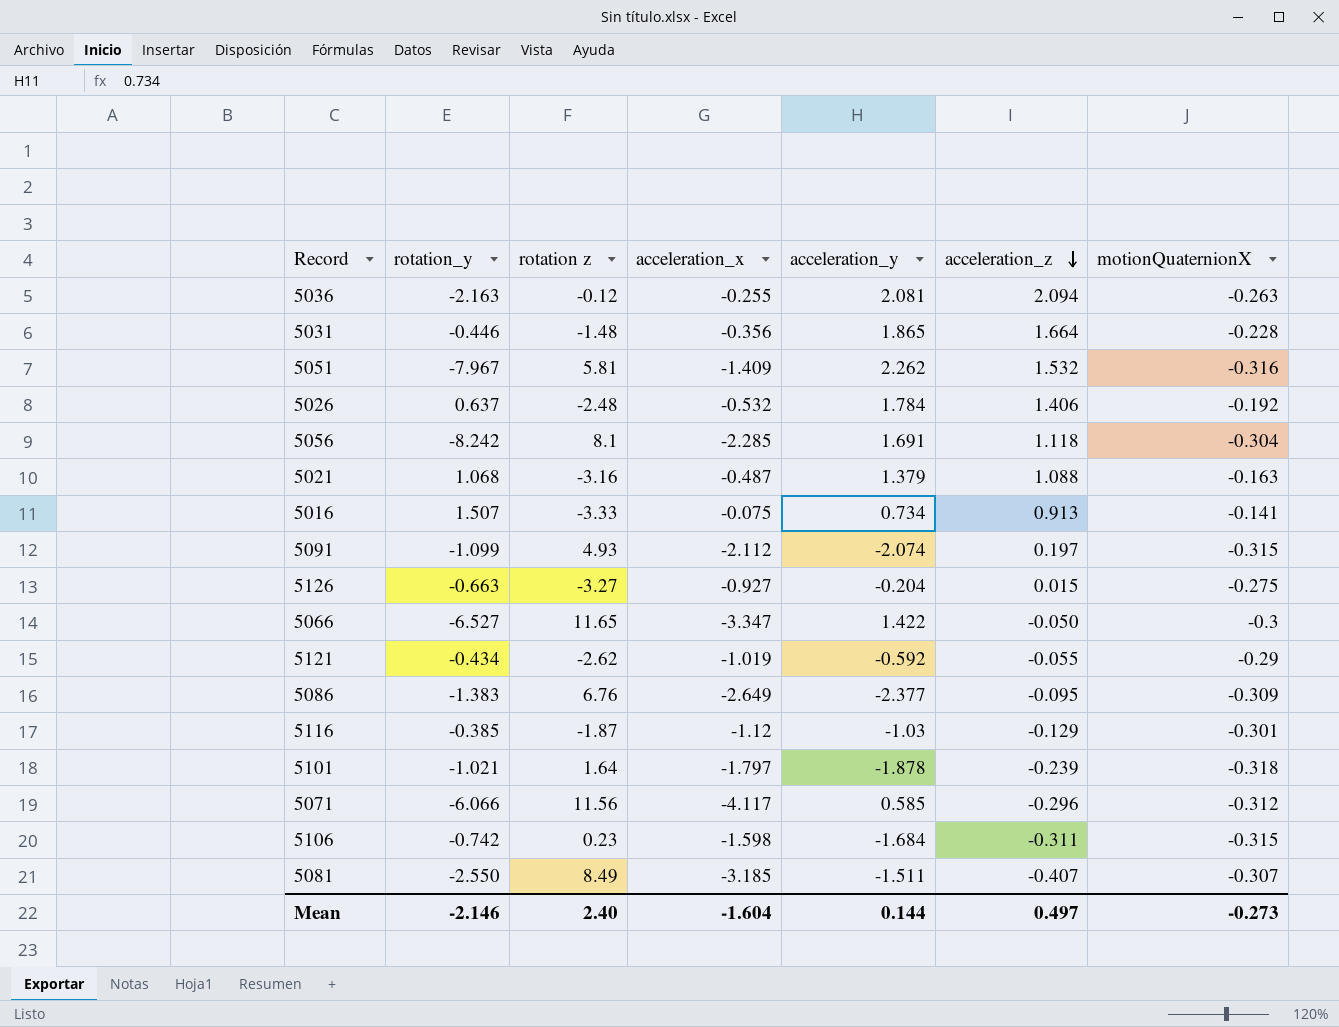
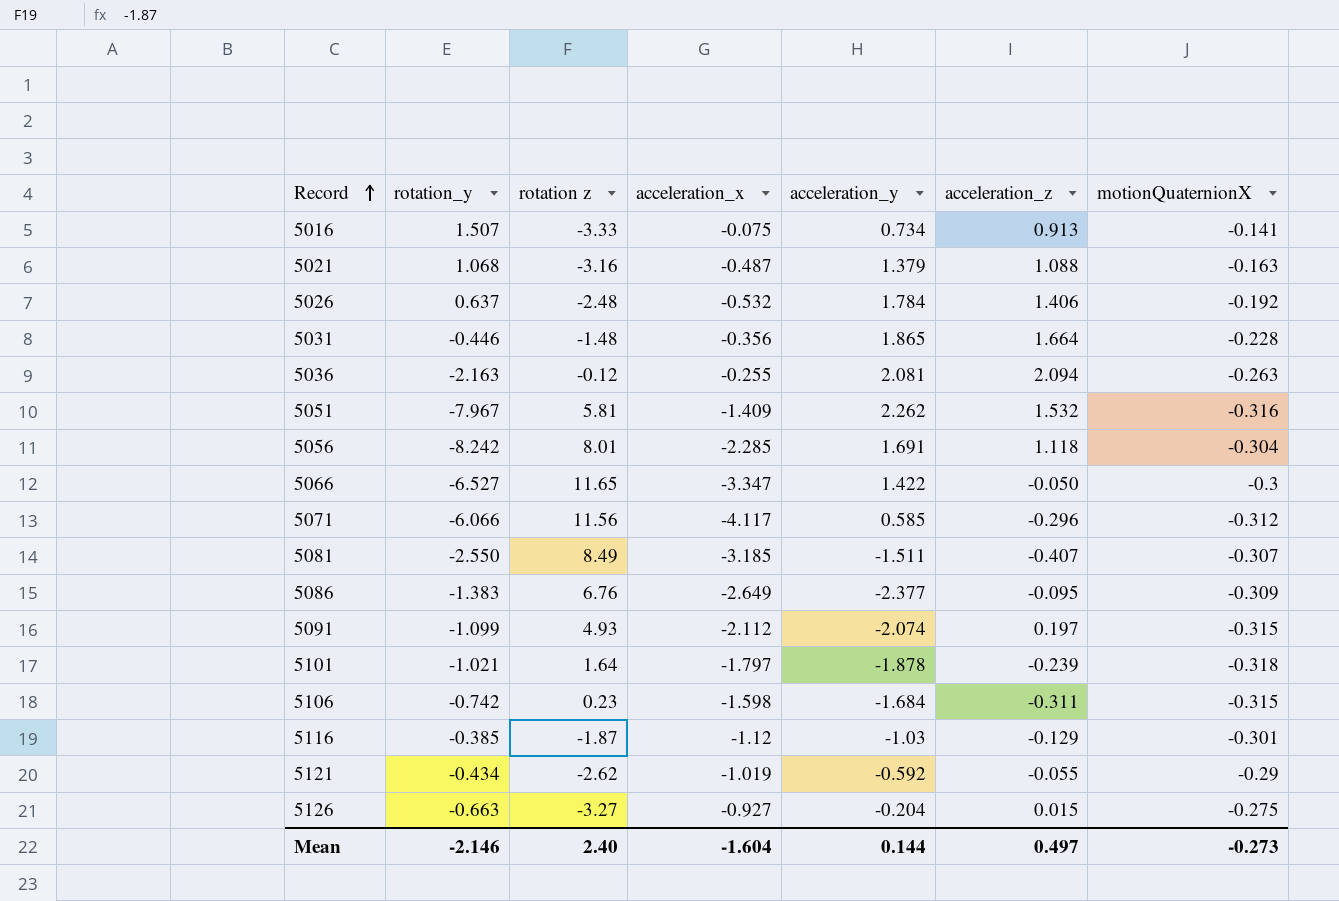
row order: acceleration_z descending -> Record ascending
5056 | rotation z: 8.1 -> 8.01

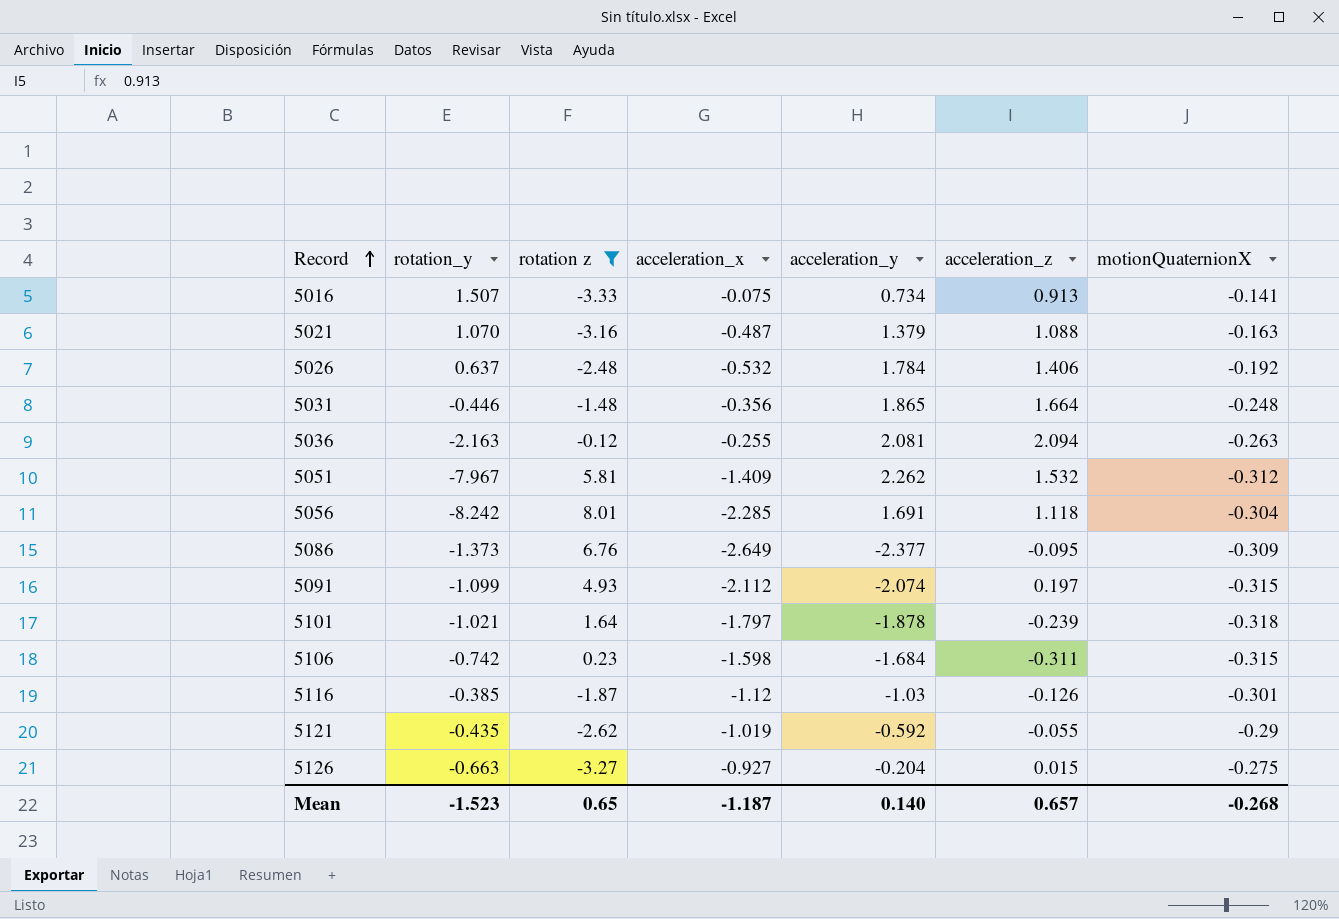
filter: none -> rotation z <= 8.01
5021 | rotation_y: 1.068 -> 1.070
5031 | motionQuaternionX: -0.228 -> -0.248
5051 | motionQuaternionX: -0.316 -> -0.312
5086 | rotation_y: -1.383 -> -1.373
5116 | acceleration_z: -0.129 -> -0.126
5121 | rotation_y: -0.434 -> -0.435
Mean | rotation_y: -2.146 -> -1.523
Mean | rotation z: 2.40 -> 0.65
Mean | acceleration_x: -1.604 -> -1.187
Mean | acceleration_y: 0.144 -> 0.140
Mean | acceleration_z: 0.497 -> 0.657
Mean | motionQuaternionX: -0.273 -> -0.268

